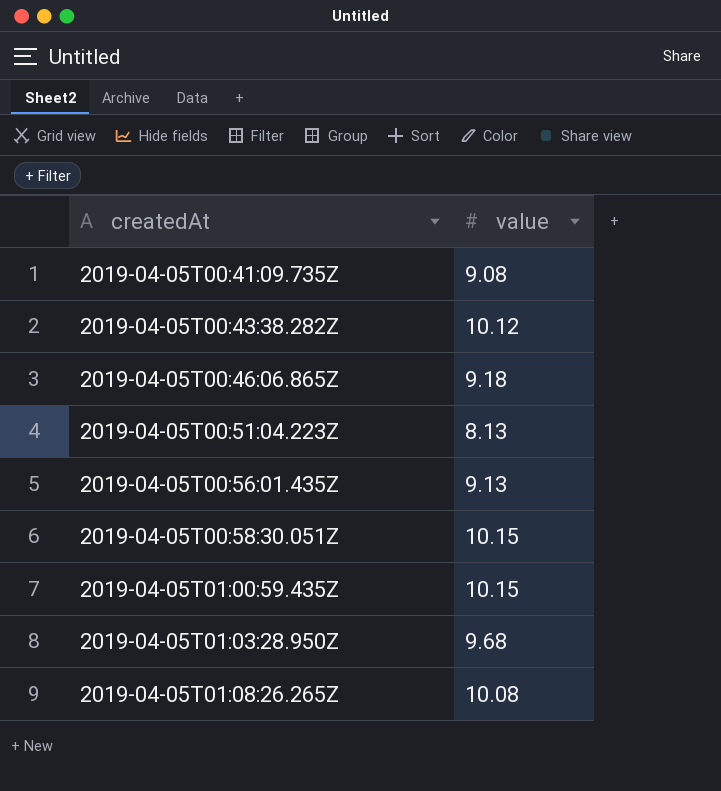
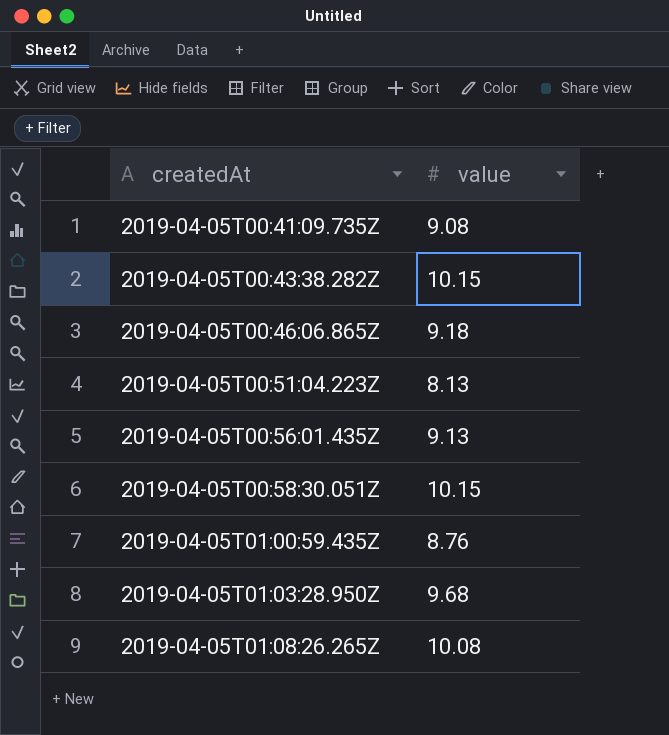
2019-04-05T00:43:38.282Z | value: 10.12 -> 10.15
2019-04-05T01:00:59.435Z | value: 10.15 -> 8.76

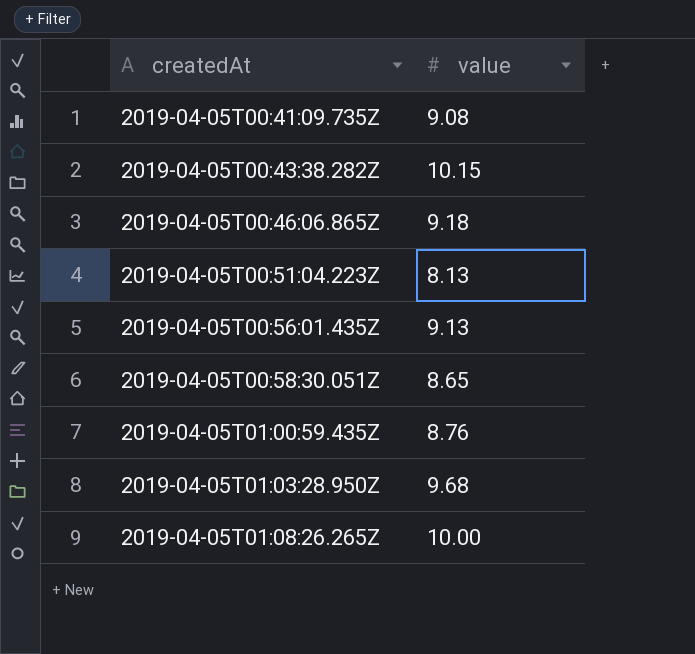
2019-04-05T00:58:30.051Z | value: 10.15 -> 8.65
2019-04-05T01:08:26.265Z | value: 10.08 -> 10.00

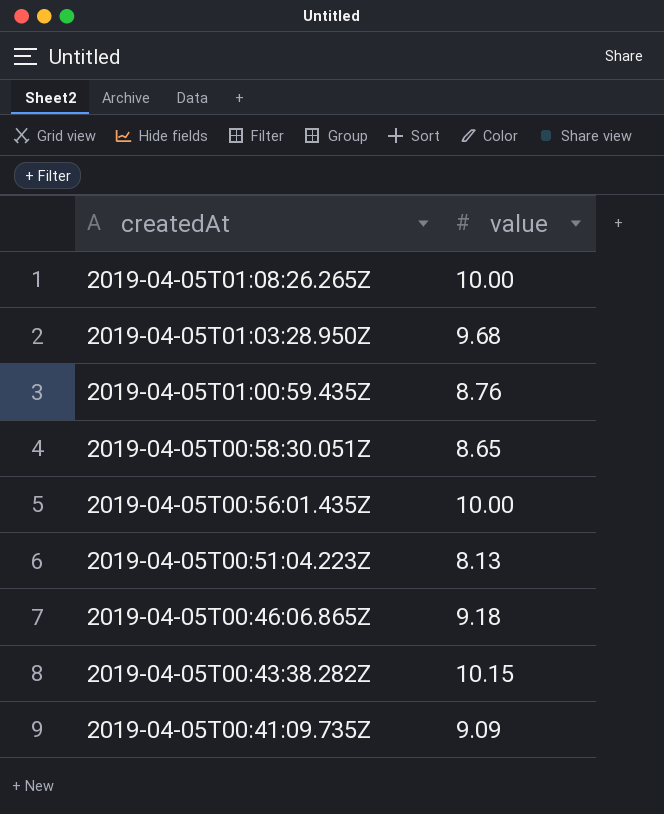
row order: createdAt ascending -> createdAt descending
2019-04-05T00:56:01.435Z | value: 9.13 -> 10.00
2019-04-05T00:41:09.735Z | value: 9.08 -> 9.09

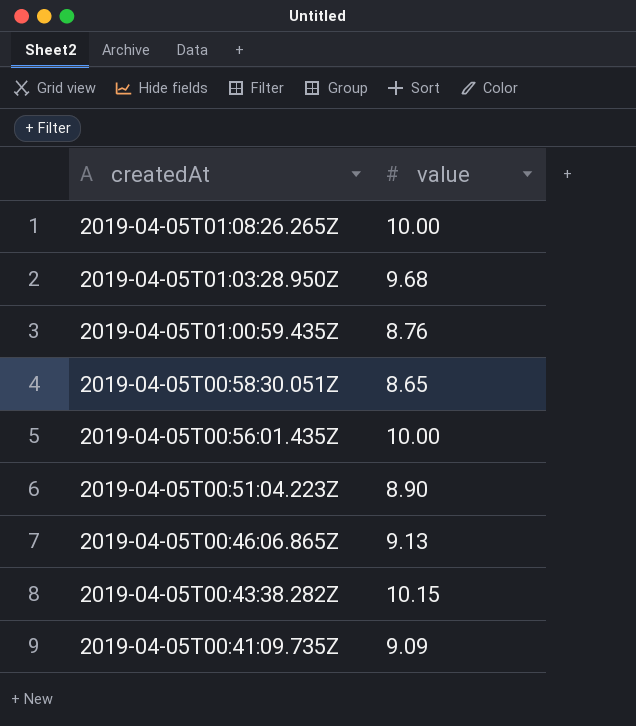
2019-04-05T00:51:04.223Z | value: 8.13 -> 8.90
2019-04-05T00:46:06.865Z | value: 9.18 -> 9.13

